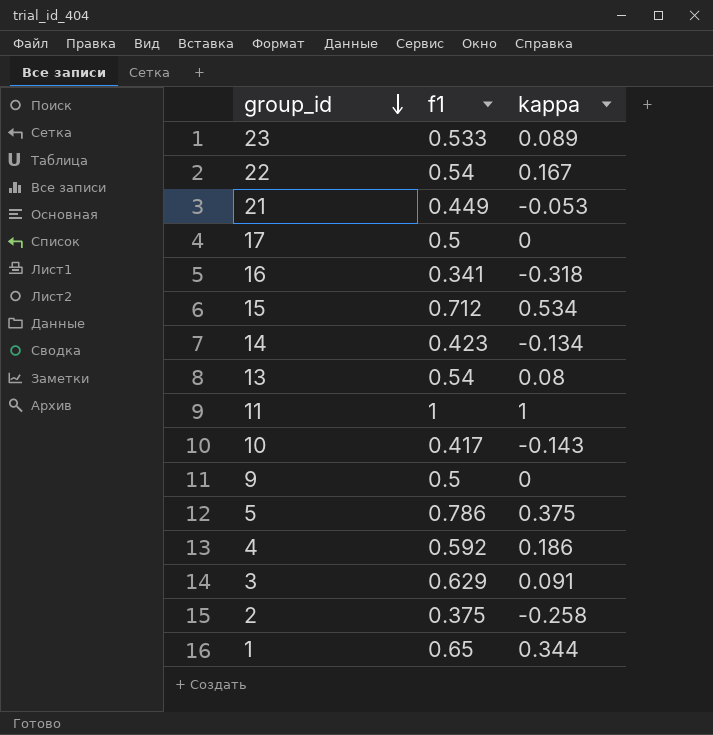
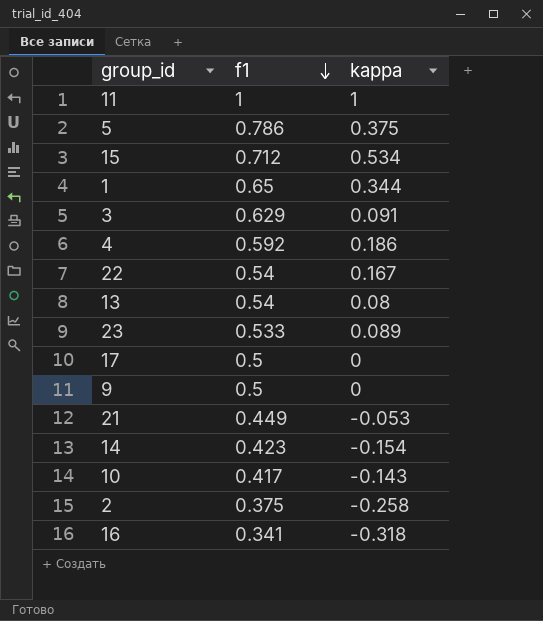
row order: group_id descending -> f1 descending
14 | kappa: -0.134 -> -0.154

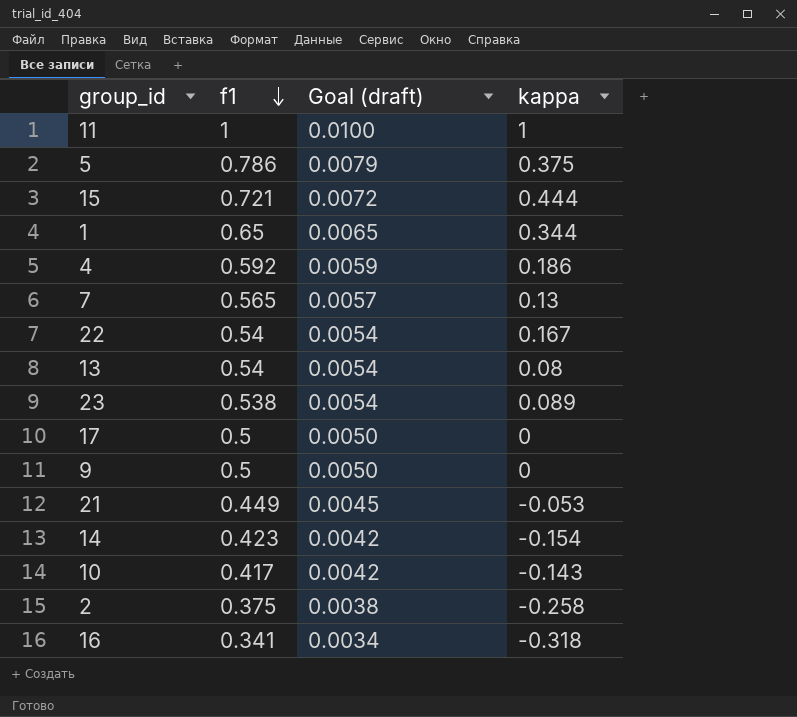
column Goal (draft) | formula: none -> [f1] * 0.01
row 3: 0.629 | 0.091 -> none
15 | f1: 0.712 -> 0.721
15 | kappa: 0.534 -> 0.444
row 7: none -> 0.565 | 0.0057 | 0.13
23 | f1: 0.533 -> 0.538

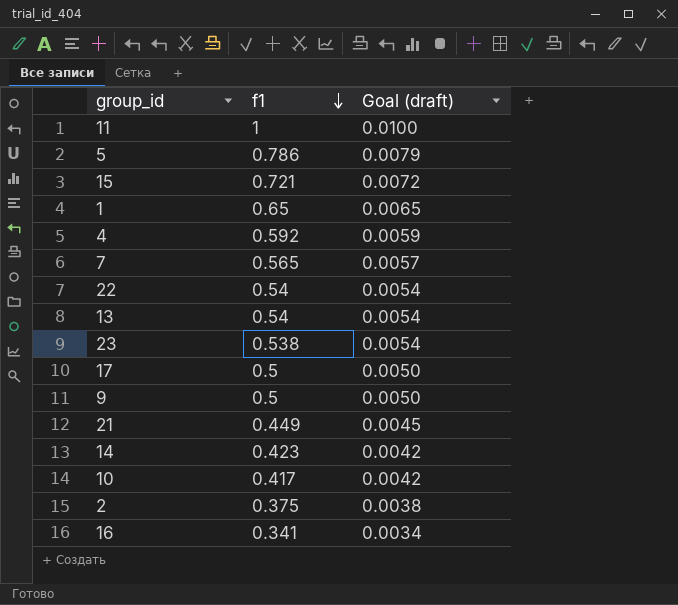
column kappa | position: 4 -> none

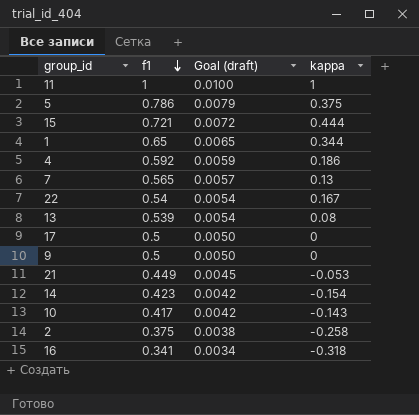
column kappa | position: none -> 4
row 23: 0.538 | 0.0054 -> none
13 | f1: 0.54 -> 0.539

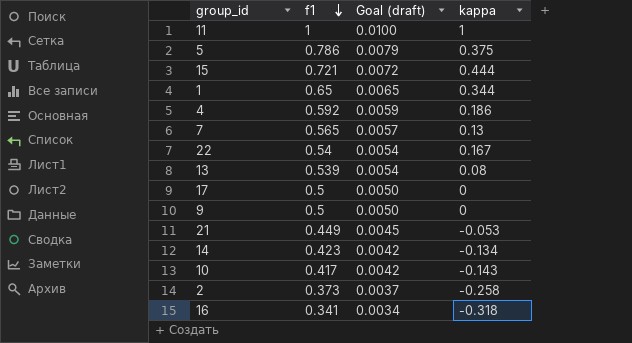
14 | kappa: -0.154 -> -0.134
2 | f1: 0.375 -> 0.373
2 | Goal (draft): 0.0038 -> 0.0037

